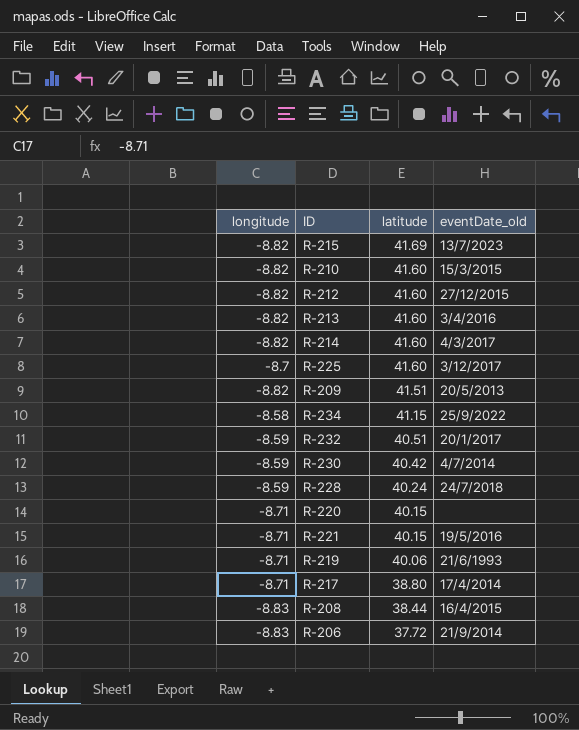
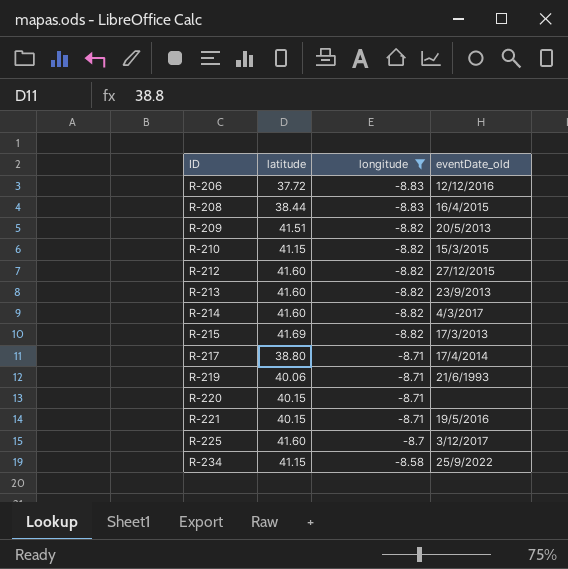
filter: none -> longitude != -8.59
row order: latitude descending -> ID ascending
column longitude | position: 1 -> 3
R-206 | eventDate_old: 21/9/2014 -> 12/12/2016
R-210 | latitude: 41.60 -> 41.15
R-213 | eventDate_old: 3/4/2016 -> 23/9/2013
R-215 | eventDate_old: 13/7/2023 -> 17/3/2013

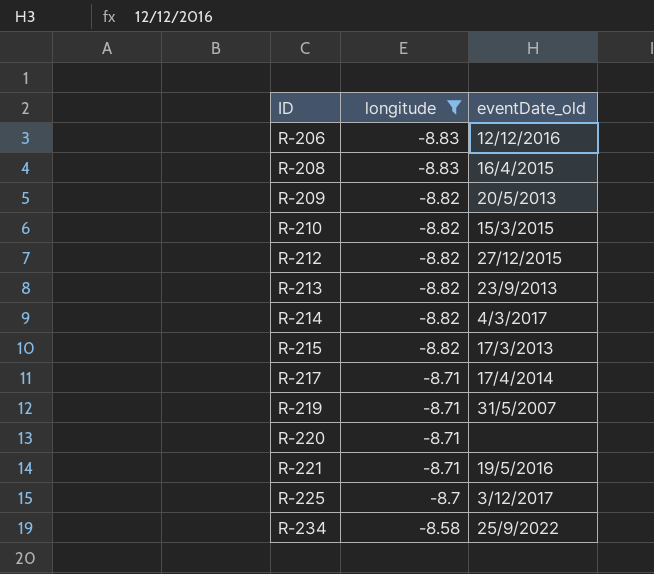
column latitude | position: 2 -> none
R-219 | eventDate_old: 21/6/1993 -> 31/5/2007

